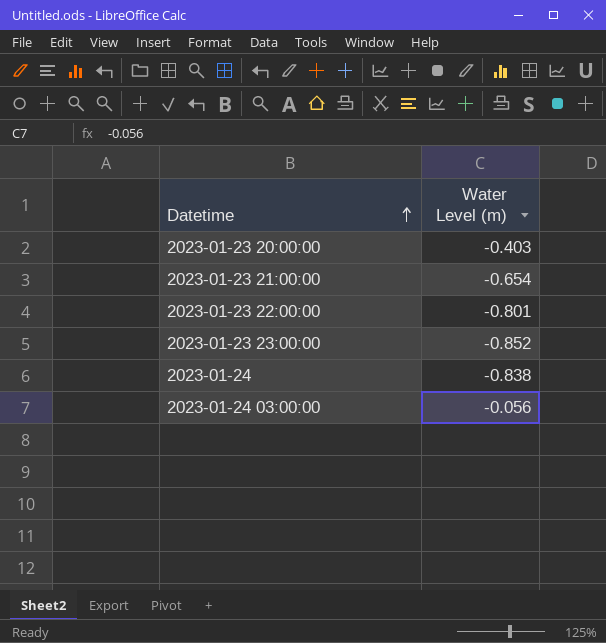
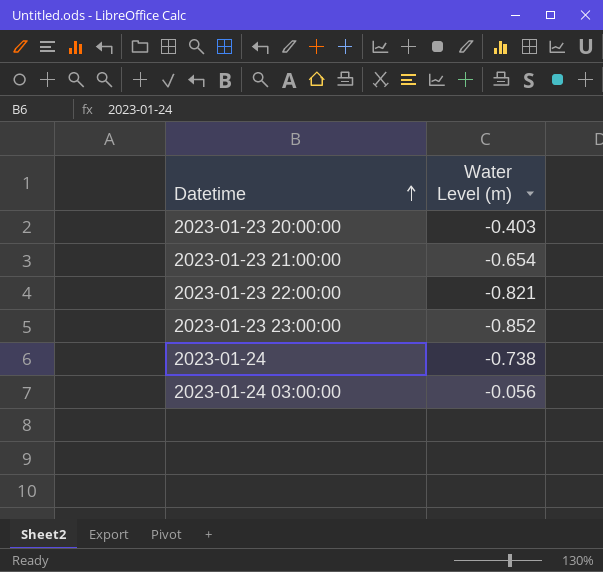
2023-01-23 22:00:00 | Water Level (m): -0.801 -> -0.821
2023-01-24 | Water Level (m): -0.838 -> -0.738

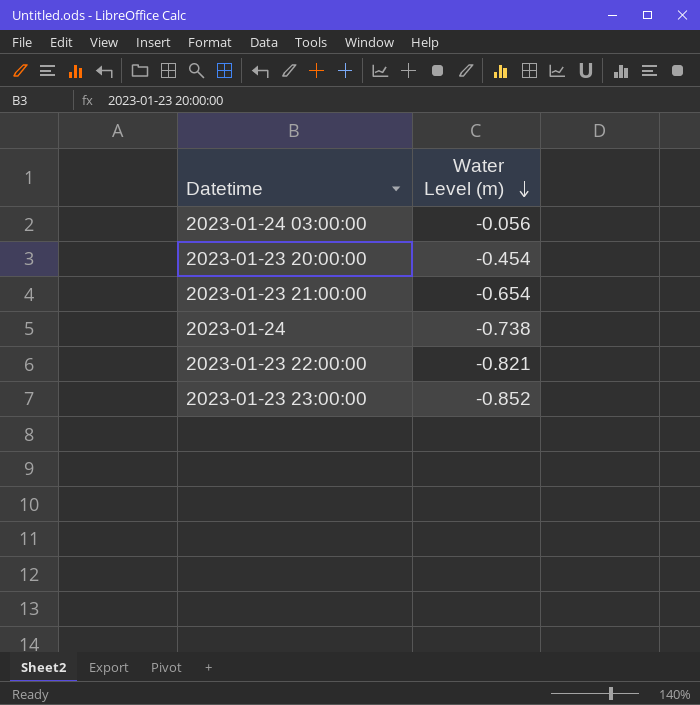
row order: Datetime ascending -> Water Level (m) descending
2023-01-23 20:00:00 | Water Level (m): -0.403 -> -0.454

